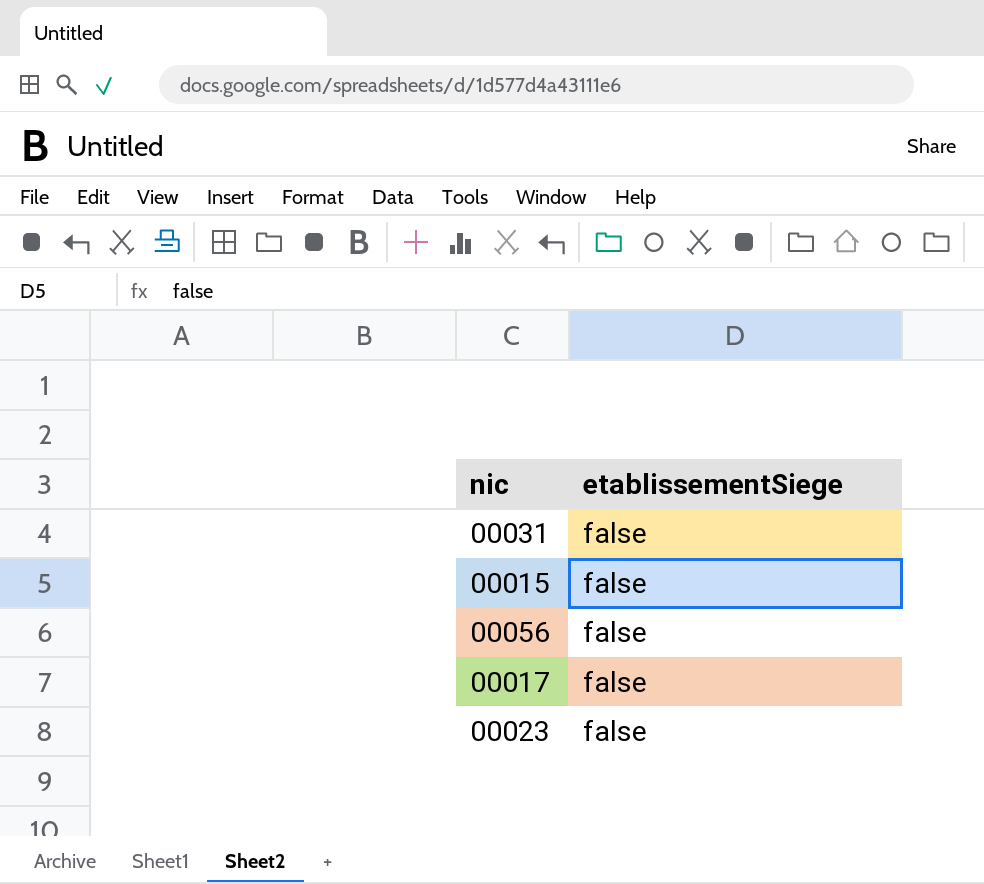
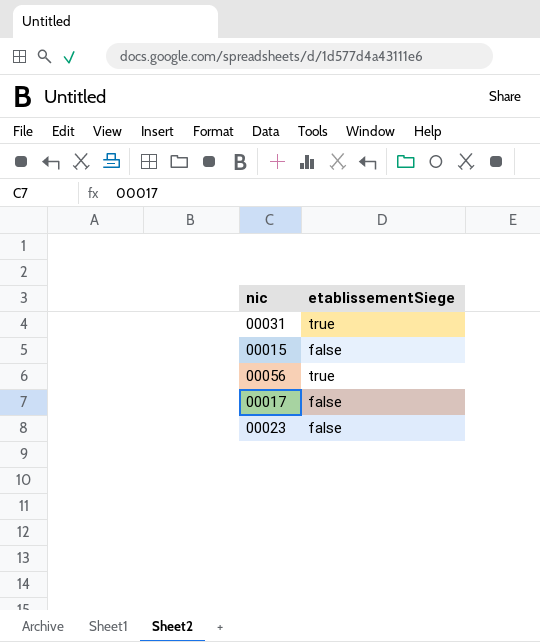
00031 | etablissementSiege: false -> true
00056 | etablissementSiege: false -> true

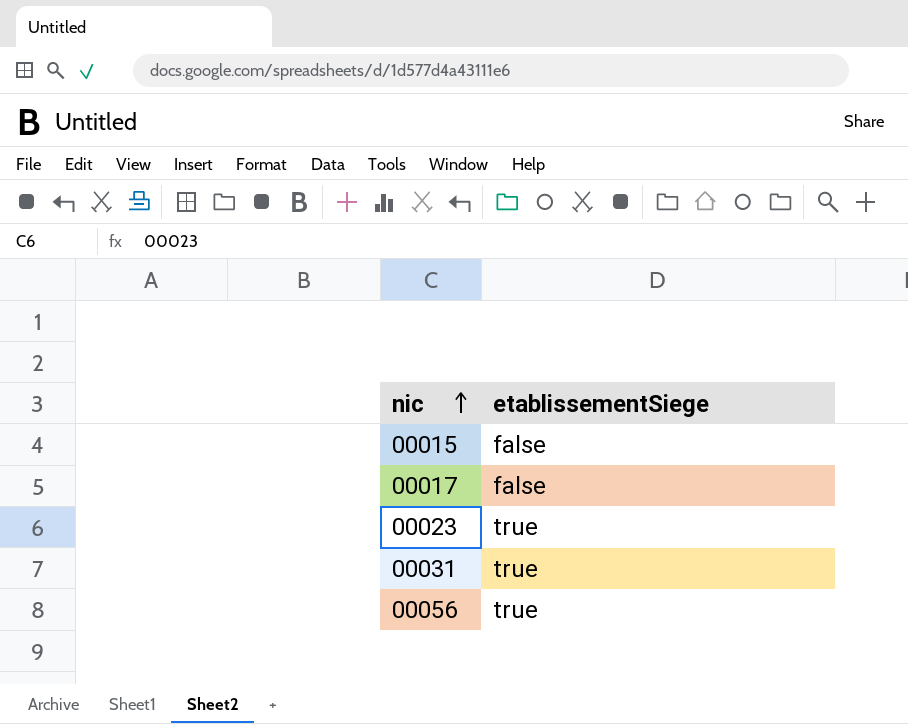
row order: none -> nic ascending
00023 | etablissementSiege: false -> true

